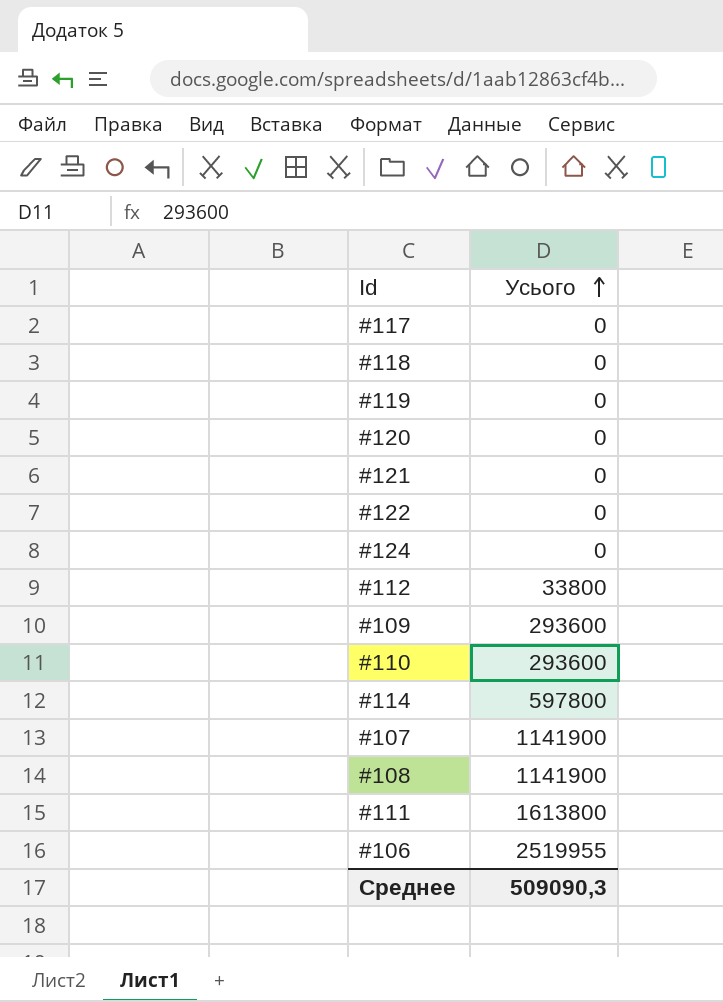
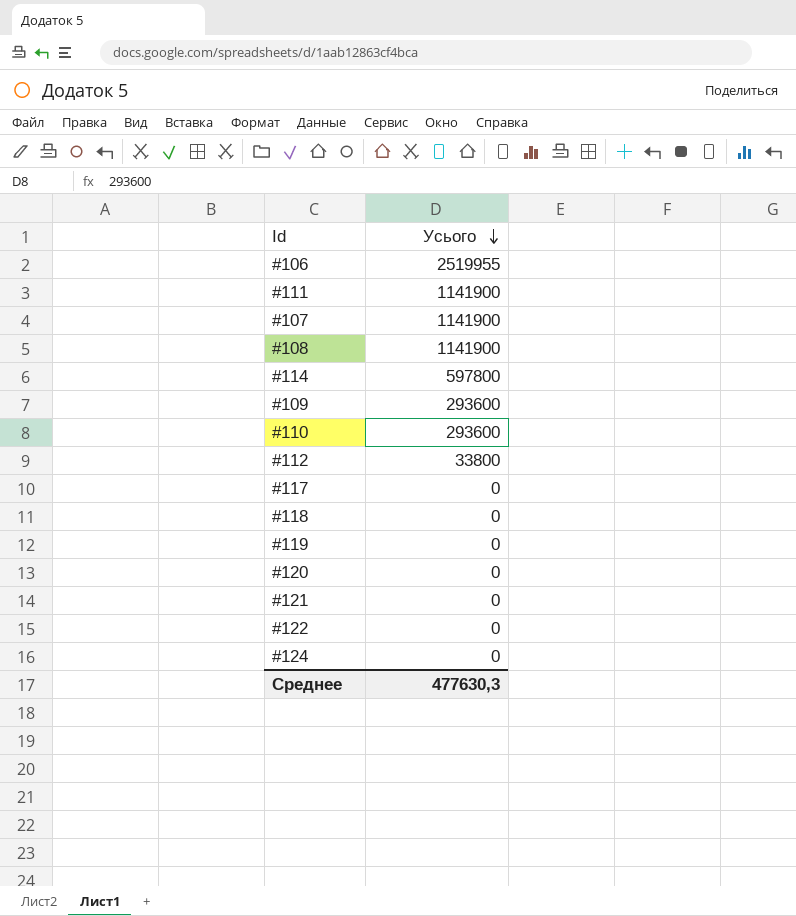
row order: Усього ascending -> Усього descending
#111 | Усього: 1613800 -> 1141900
Среднее | Усього: 509090,3 -> 477630,3

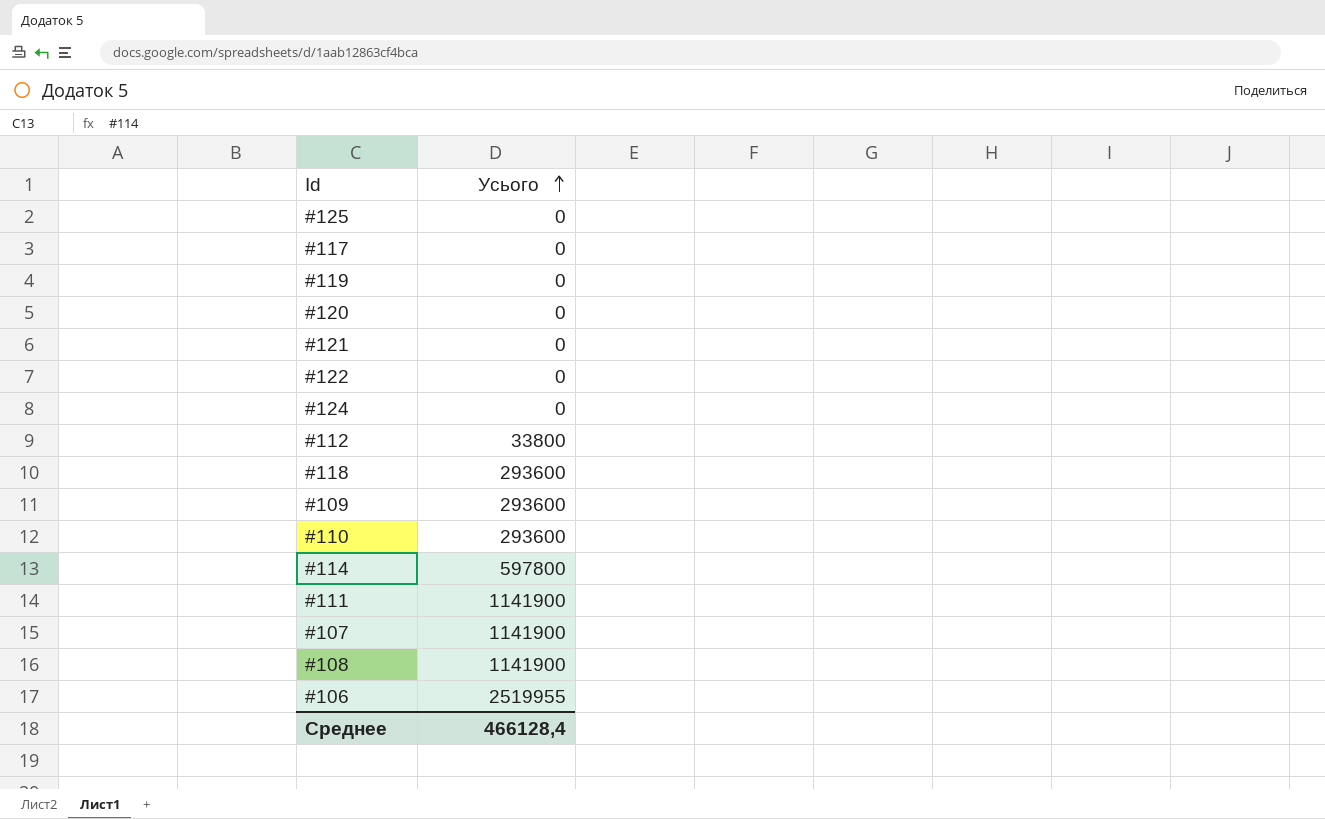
row order: Усього descending -> Усього ascending
row #125: none -> 0
#118 | Усього: 0 -> 293600
Среднее | Усього: 477630,3 -> 466128,4

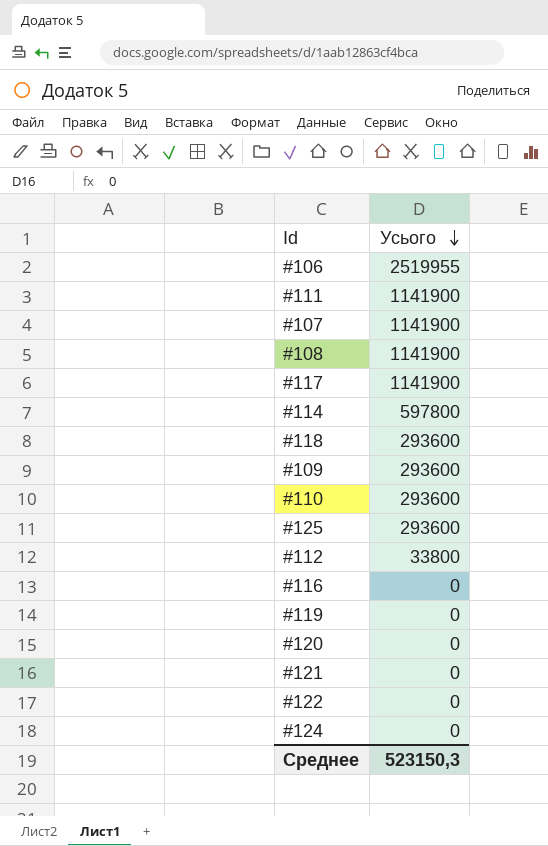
row order: Усього ascending -> Усього descending
#117 | Усього: 0 -> 1141900
#125 | Усього: 0 -> 293600
row #116: none -> 0
Среднее | Усього: 466128,4 -> 523150,3

